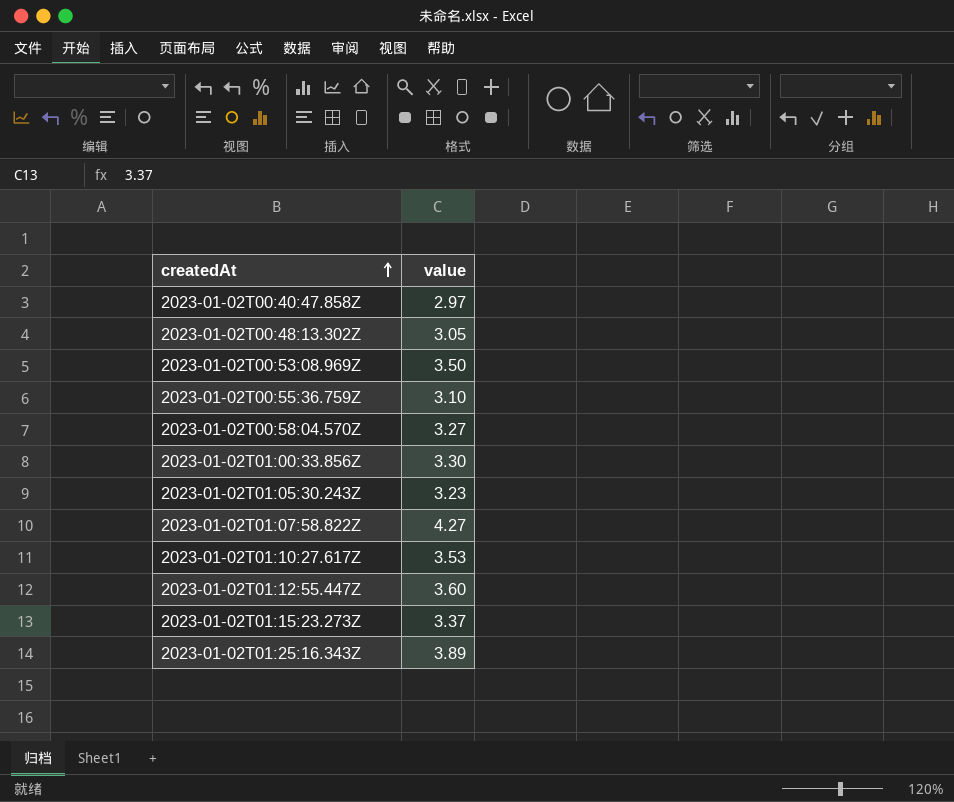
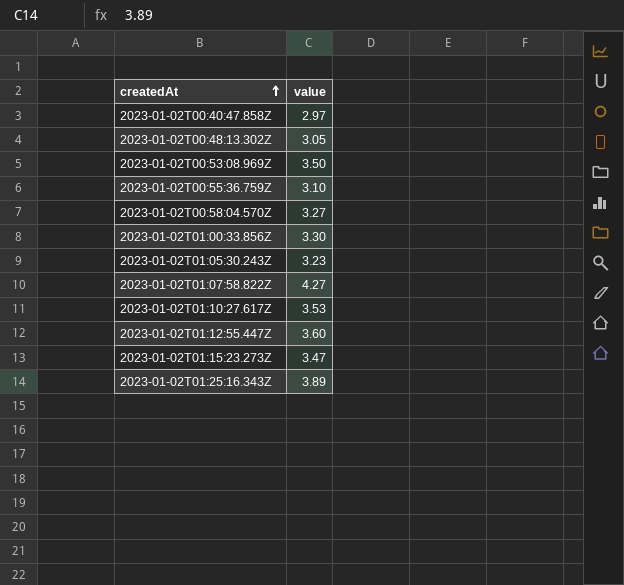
2023-01-02T01:15:23.273Z | value: 3.37 -> 3.47

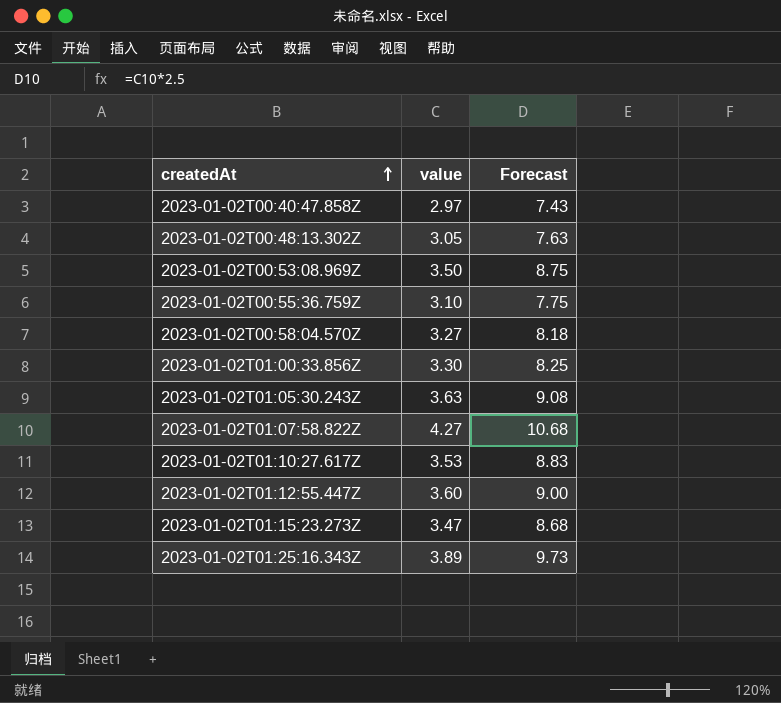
column Forecast | formula: none -> [value] * 2.5
2023-01-02T01:05:30.243Z | value: 3.23 -> 3.63

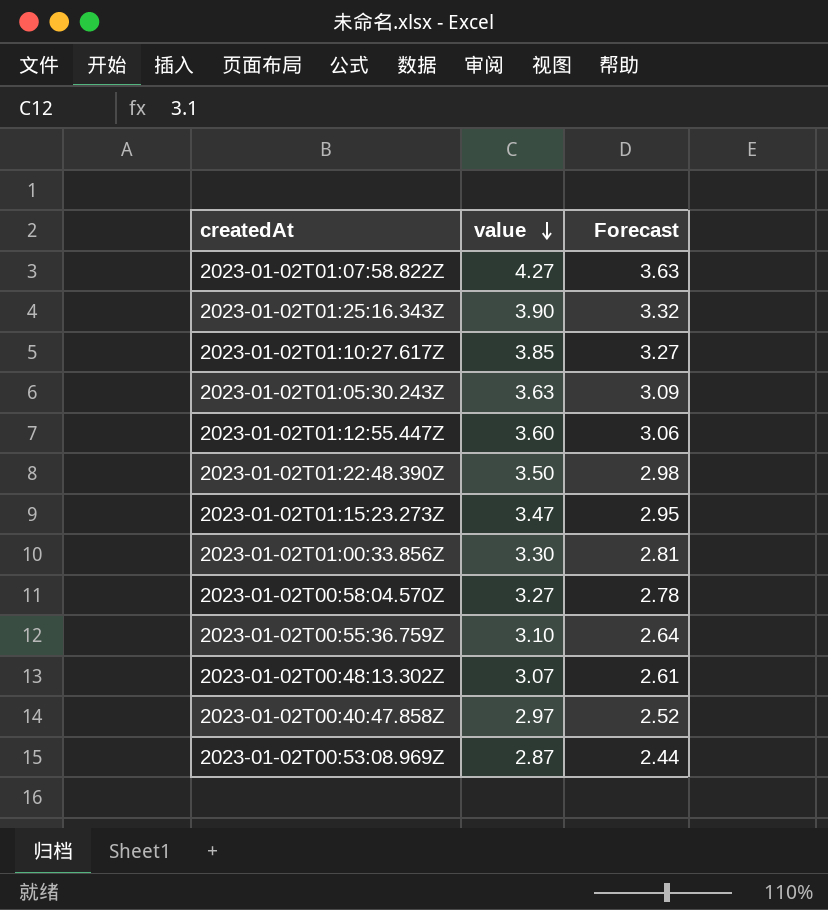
row order: createdAt ascending -> value descending
column Forecast | formula: [value] * 2.5 -> [value] * 0.85
2023-01-02T01:25:16.343Z | value: 3.89 -> 3.90
2023-01-02T01:10:27.617Z | value: 3.53 -> 3.85
row 2023-01-02T01:22:48.390Z: none -> 3.50 | 2.98
2023-01-02T00:48:13.302Z | value: 3.05 -> 3.07
2023-01-02T00:53:08.969Z | value: 3.50 -> 2.87

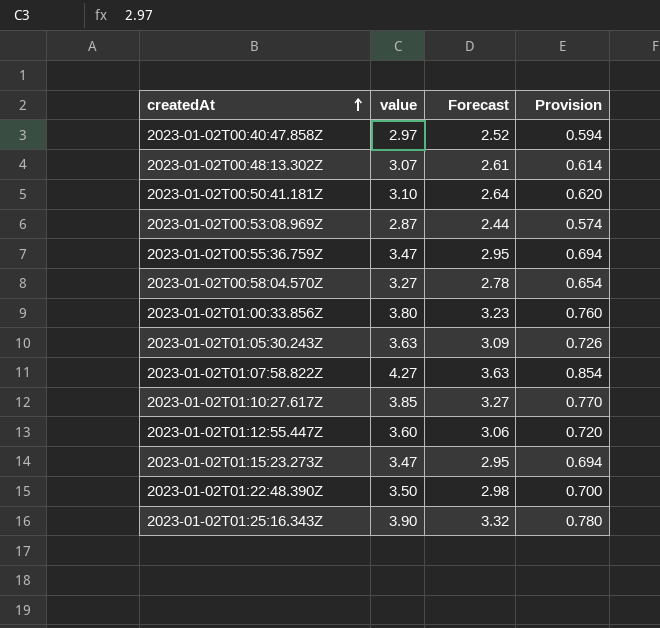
row order: value descending -> createdAt ascending
column Provision | formula: none -> [value] * 0.2
row 2023-01-02T00:50:41.181Z: none -> 3.10 | 2.64 | 0.620
2023-01-02T00:55:36.759Z | value: 3.10 -> 3.47
2023-01-02T00:55:36.759Z | Forecast: 2.64 -> 2.95
2023-01-02T01:00:33.856Z | value: 3.30 -> 3.80
2023-01-02T01:00:33.856Z | Forecast: 2.81 -> 3.23

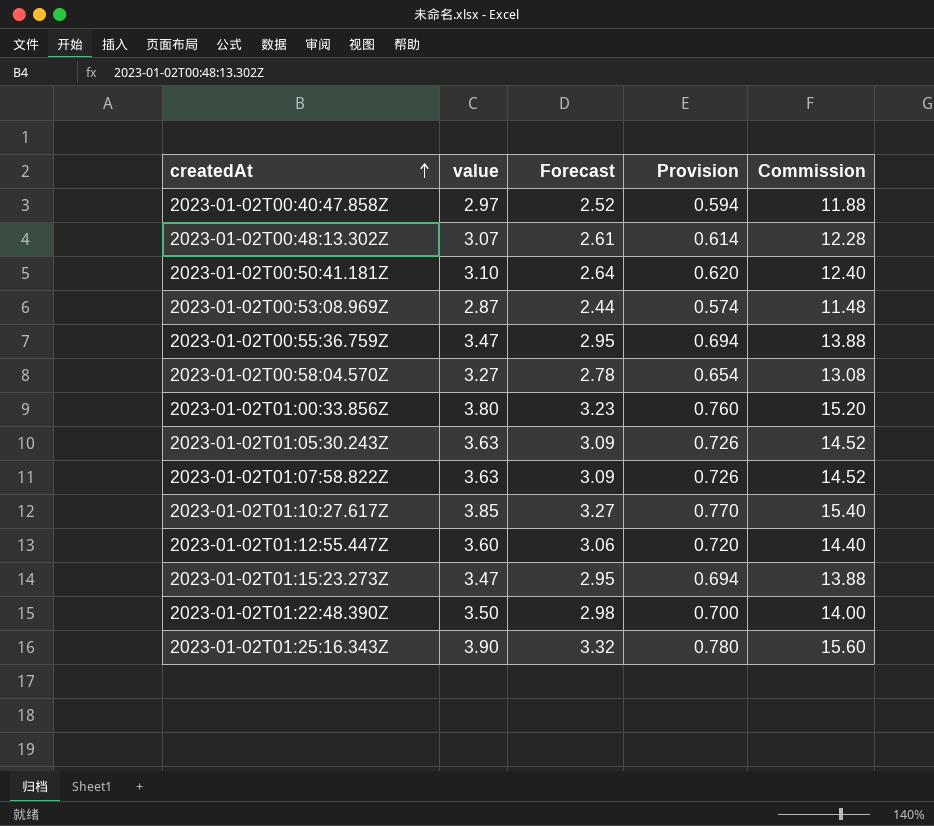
column Commission | formula: none -> [value] * 4
2023-01-02T01:07:58.822Z | value: 4.27 -> 3.63
2023-01-02T01:07:58.822Z | Forecast: 3.63 -> 3.09
2023-01-02T01:07:58.822Z | Provision: 0.854 -> 0.726

